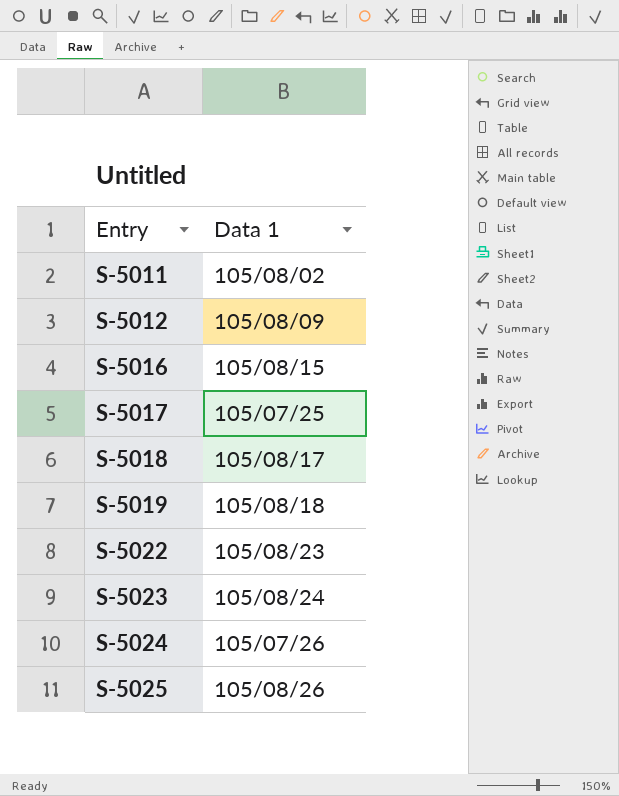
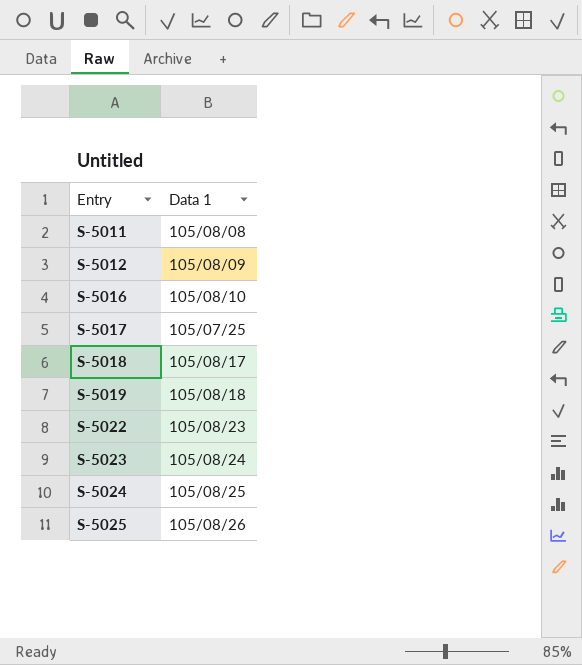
S-5011 | Data 1: 105/08/02 -> 105/08/08
S-5016 | Data 1: 105/08/15 -> 105/08/10
S-5024 | Data 1: 105/07/26 -> 105/08/25

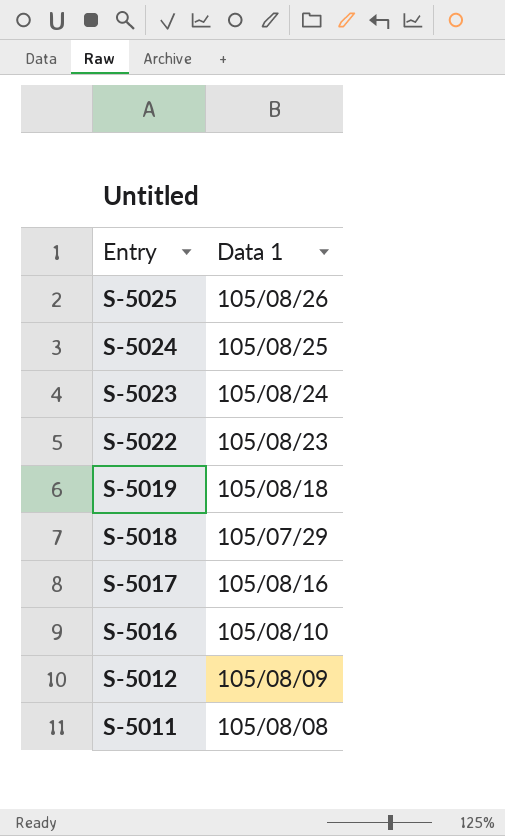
row order: Entry ascending -> Entry descending
S-5018 | Data 1: 105/08/17 -> 105/07/29
S-5017 | Data 1: 105/07/25 -> 105/08/16

